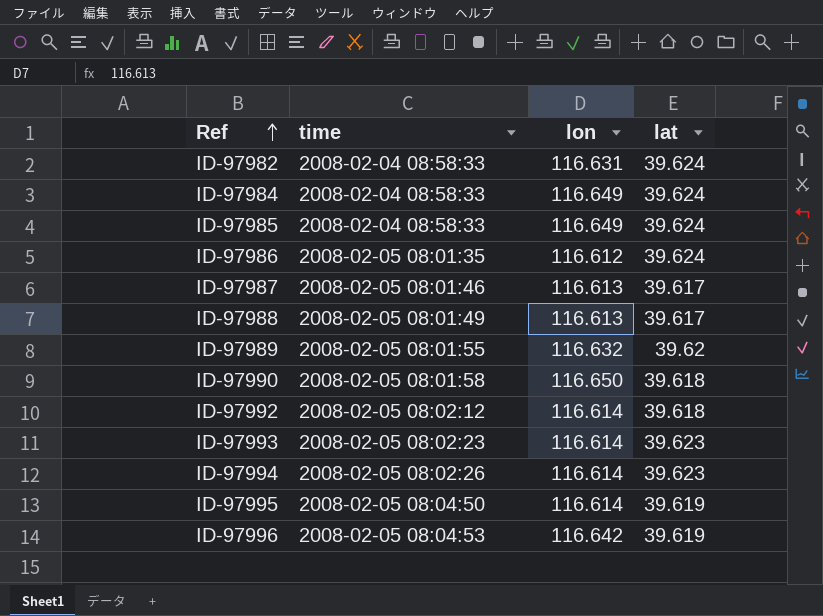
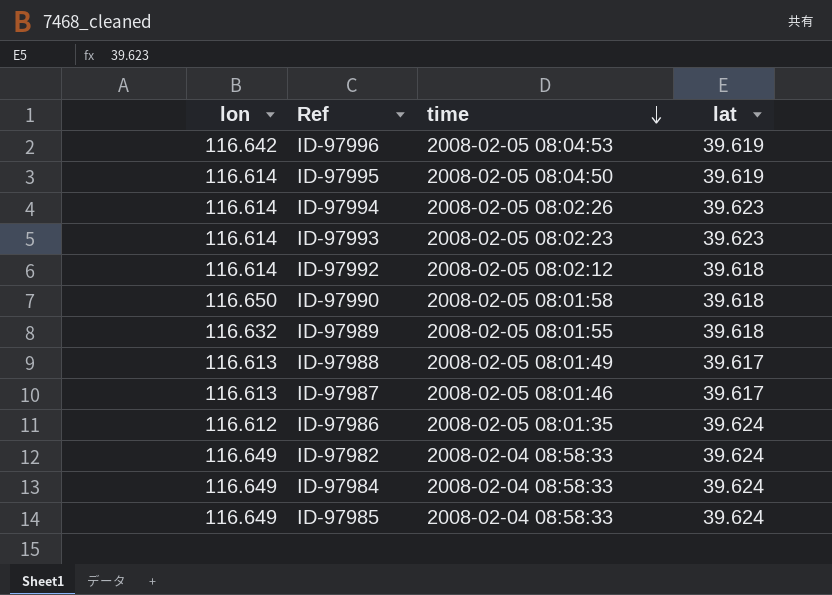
row order: Ref ascending -> time descending
column lon | position: 3 -> 1
ID-97989 | lat: 39.62 -> 39.618
ID-97982 | lon: 116.631 -> 116.649

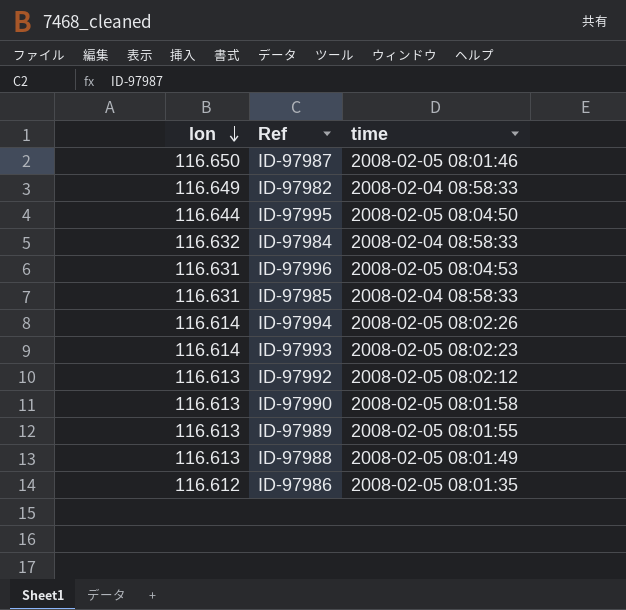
row order: time descending -> lon descending
column lat | position: 4 -> none
ID-97987 | lon: 116.613 -> 116.650
ID-97995 | lon: 116.614 -> 116.644
ID-97984 | lon: 116.649 -> 116.632
ID-97996 | lon: 116.642 -> 116.631
ID-97985 | lon: 116.649 -> 116.631
ID-97992 | lon: 116.614 -> 116.613
ID-97990 | lon: 116.650 -> 116.613
ID-97989 | lon: 116.632 -> 116.613

